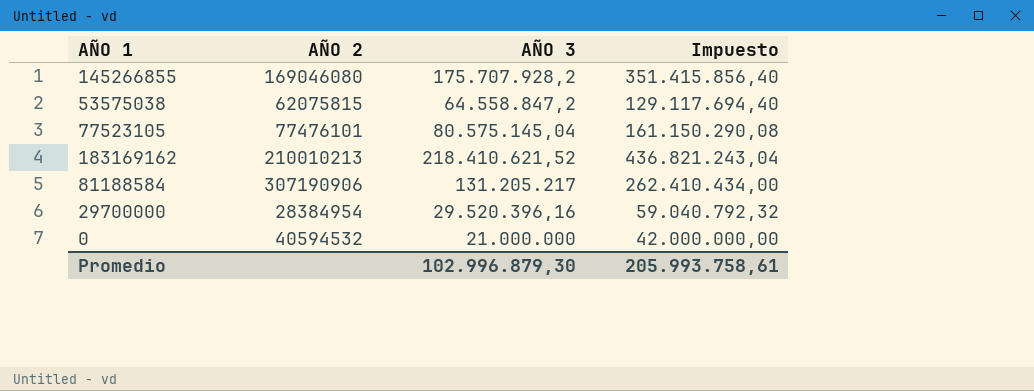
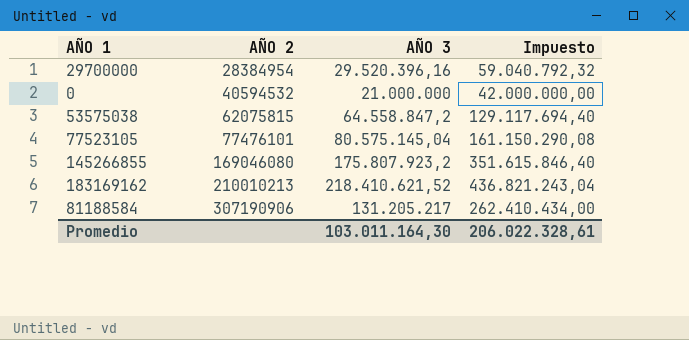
row order: none -> AÑO 2 ascending
145266855 | AÑO 3: 175.707.928,2 -> 175.807.923,2
145266855 | Impuesto: 351.415.856,40 -> 351.615.846,40
Promedio | AÑO 3: 102.996.879,30 -> 103.011.164,30
Promedio | Impuesto: 205.993.758,61 -> 206.022.328,61

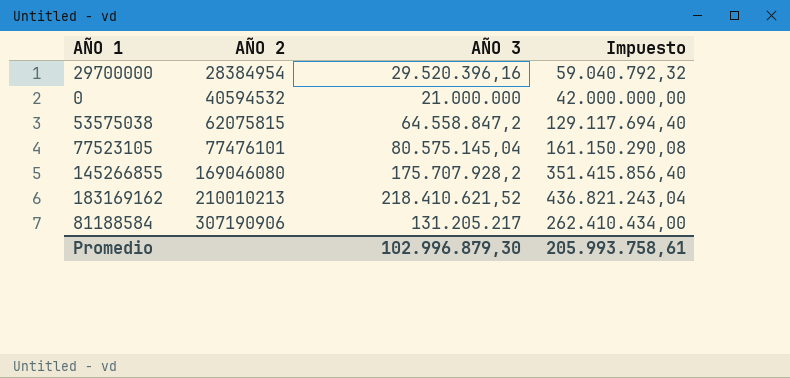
145266855 | AÑO 3: 175.807.923,2 -> 175.707.928,2
145266855 | Impuesto: 351.615.846,40 -> 351.415.856,40
Promedio | AÑO 3: 103.011.164,30 -> 102.996.879,30
Promedio | Impuesto: 206.022.328,61 -> 205.993.758,61

